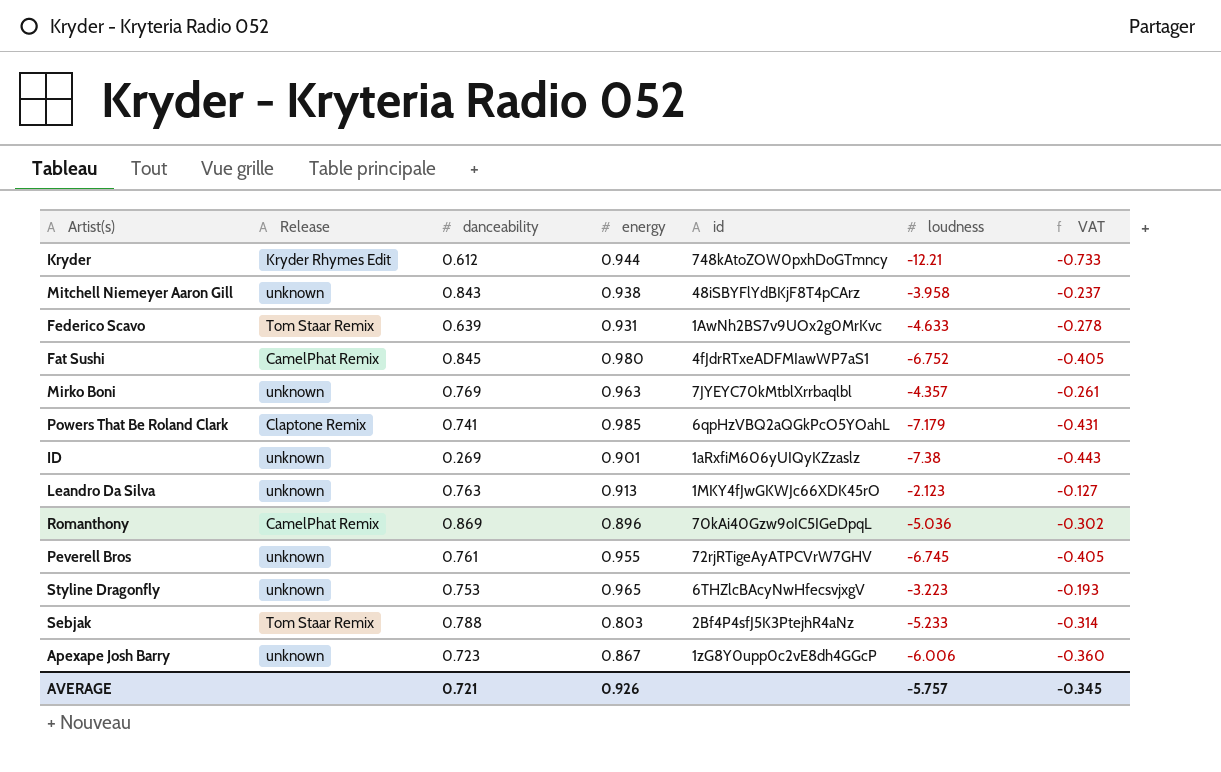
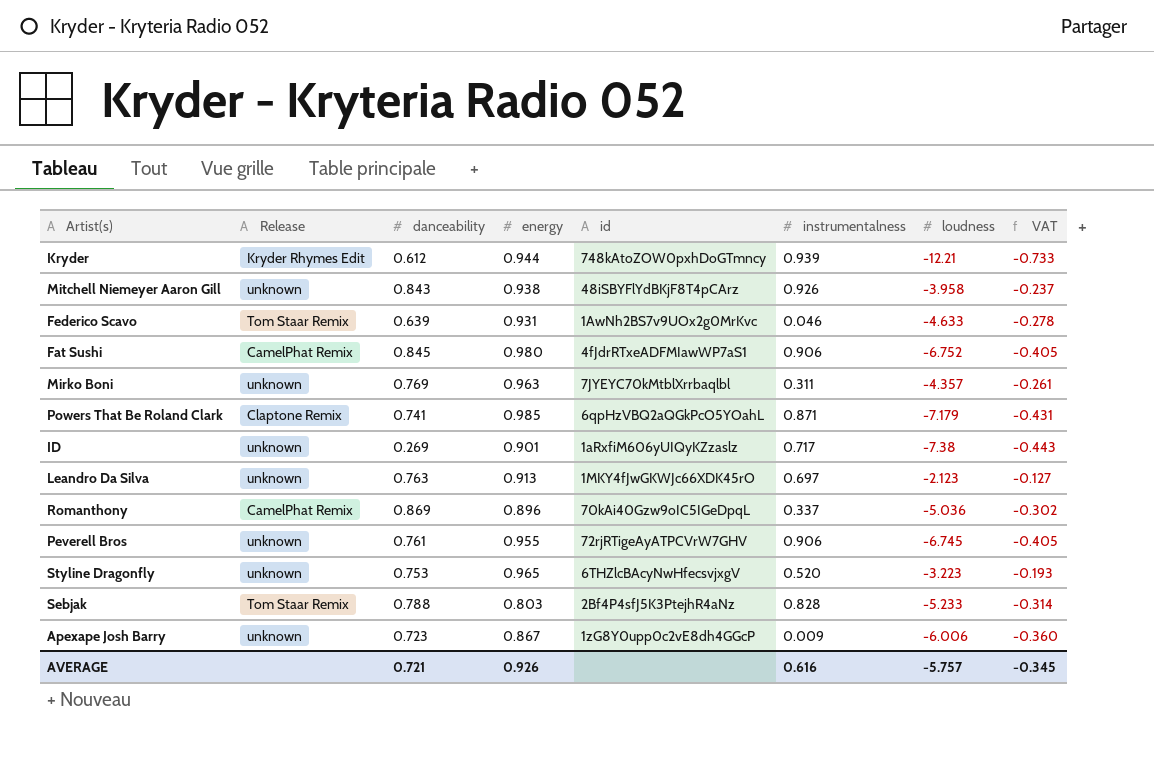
column instrumentalness | position: none -> 6

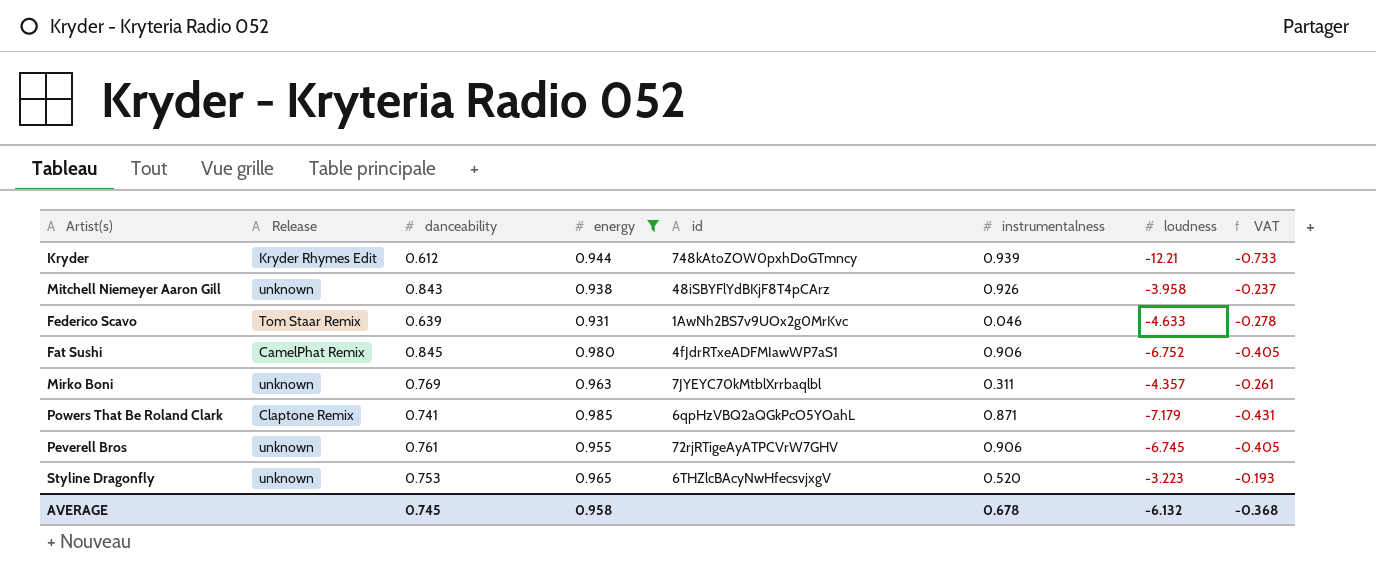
filter: none -> energy >= 0.931
AVERAGE | danceability: 0.721 -> 0.745
AVERAGE | energy: 0.926 -> 0.958
AVERAGE | instrumentalness: 0.616 -> 0.678
AVERAGE | loudness: -5.757 -> -6.132
AVERAGE | VAT: -0.345 -> -0.368

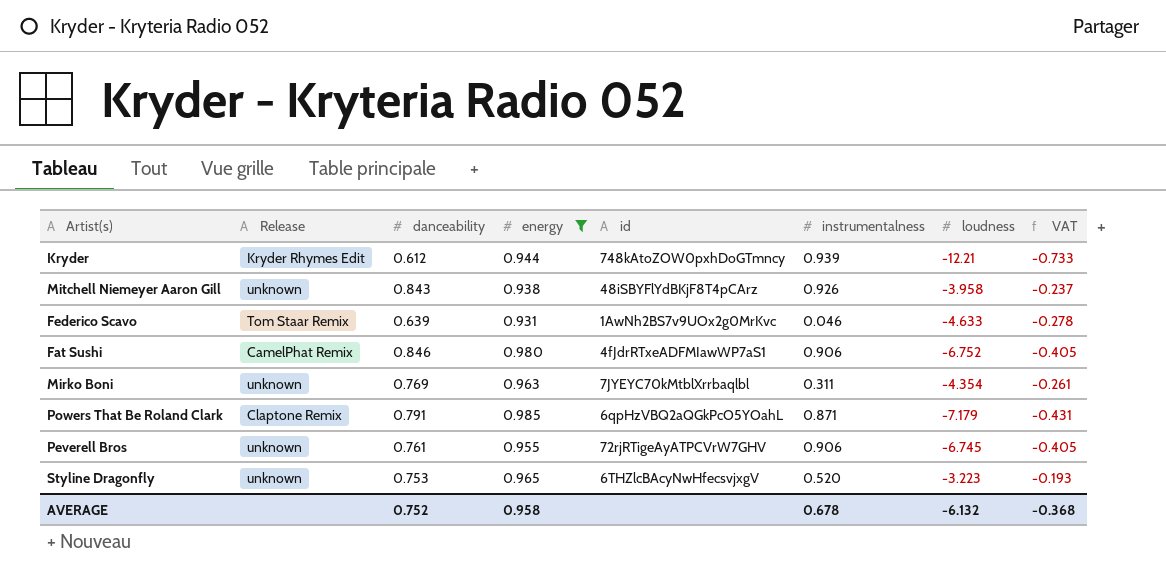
Fat Sushi | danceability: 0.845 -> 0.846
Mirko Boni | loudness: -4.357 -> -4.354
Powers That Be Roland Clark | danceability: 0.741 -> 0.791
AVERAGE | danceability: 0.745 -> 0.752

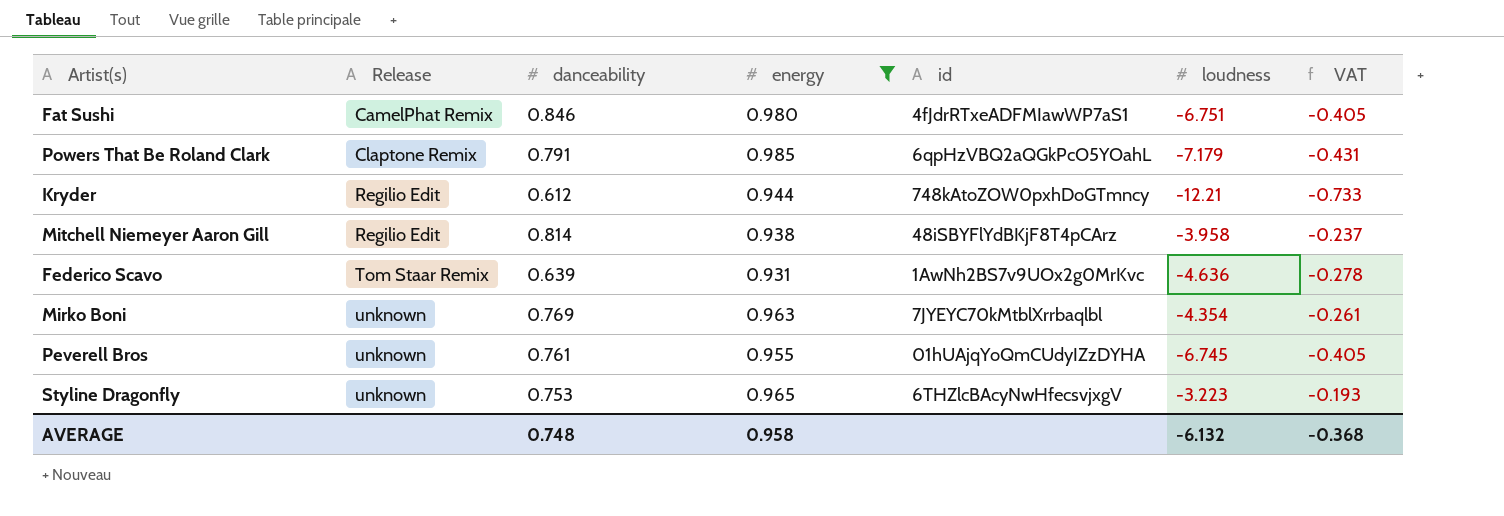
row order: none -> Release ascending
column instrumentalness | position: 6 -> none
Fat Sushi | loudness: -6.752 -> -6.751
Kryder | Release: Kryder Rhymes Edit -> Regilio Edit
Mitchell Niemeyer Aaron Gill | Release: unknown -> Regilio Edit
Mitchell Niemeyer Aaron Gill | danceability: 0.843 -> 0.814
Federico Scavo | loudness: -4.633 -> -4.636
Peverell Bros | id: 72rjRTigeAyATPCVrW7GHV -> 01hUAjqYoQmCUdyIZzDYHA
AVERAGE | danceability: 0.752 -> 0.748

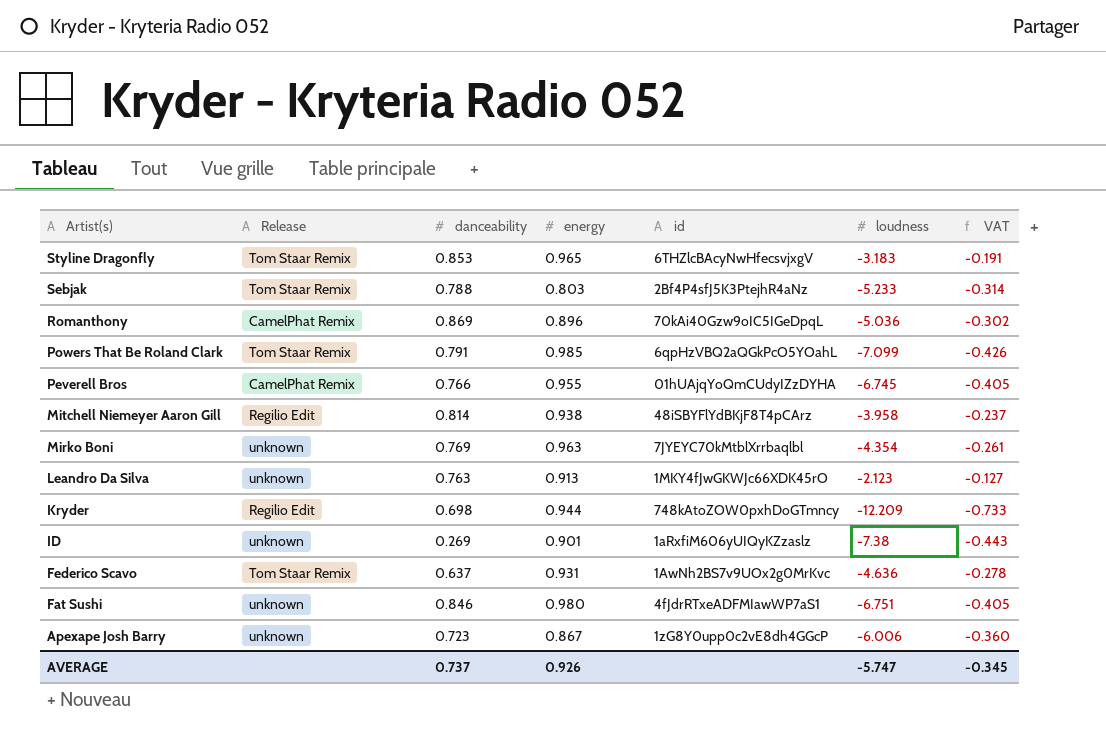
filter: energy >= 0.931 -> none
row order: Release ascending -> Artist(s) descending
Styline Dragonfly | Release: unknown -> Tom Staar Remix
Styline Dragonfly | danceability: 0.753 -> 0.853
Styline Dragonfly | loudness: -3.223 -> -3.183
Styline Dragonfly | VAT: -0.193 -> -0.191
Powers That Be Roland Clark | Release: Claptone Remix -> Tom Staar Remix
Powers That Be Roland Clark | loudness: -7.179 -> -7.099
Powers That Be Roland Clark | VAT: -0.431 -> -0.426
Peverell Bros | Release: unknown -> CamelPhat Remix
Peverell Bros | danceability: 0.761 -> 0.766
Kryder | danceability: 0.612 -> 0.698
Kryder | loudness: -12.21 -> -12.209
Federico Scavo | danceability: 0.639 -> 0.637
Fat Sushi | Release: CamelPhat Remix -> unknown
AVERAGE | danceability: 0.748 -> 0.737
AVERAGE | energy: 0.958 -> 0.926
AVERAGE | loudness: -6.132 -> -5.747
AVERAGE | VAT: -0.368 -> -0.345

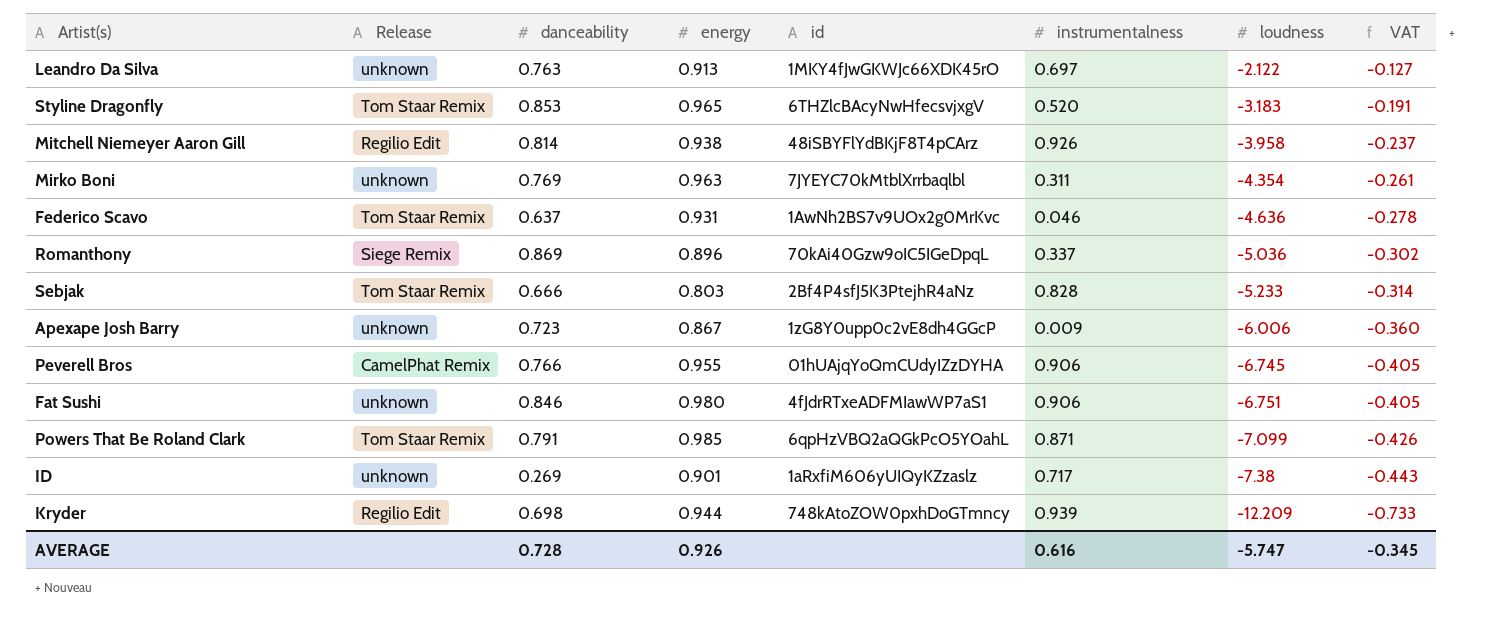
row order: Artist(s) descending -> loudness descending
column instrumentalness | position: none -> 6
Leandro Da Silva | loudness: -2.123 -> -2.122
Romanthony | Release: CamelPhat Remix -> Siege Remix
Sebjak | danceability: 0.788 -> 0.666
AVERAGE | danceability: 0.737 -> 0.728

